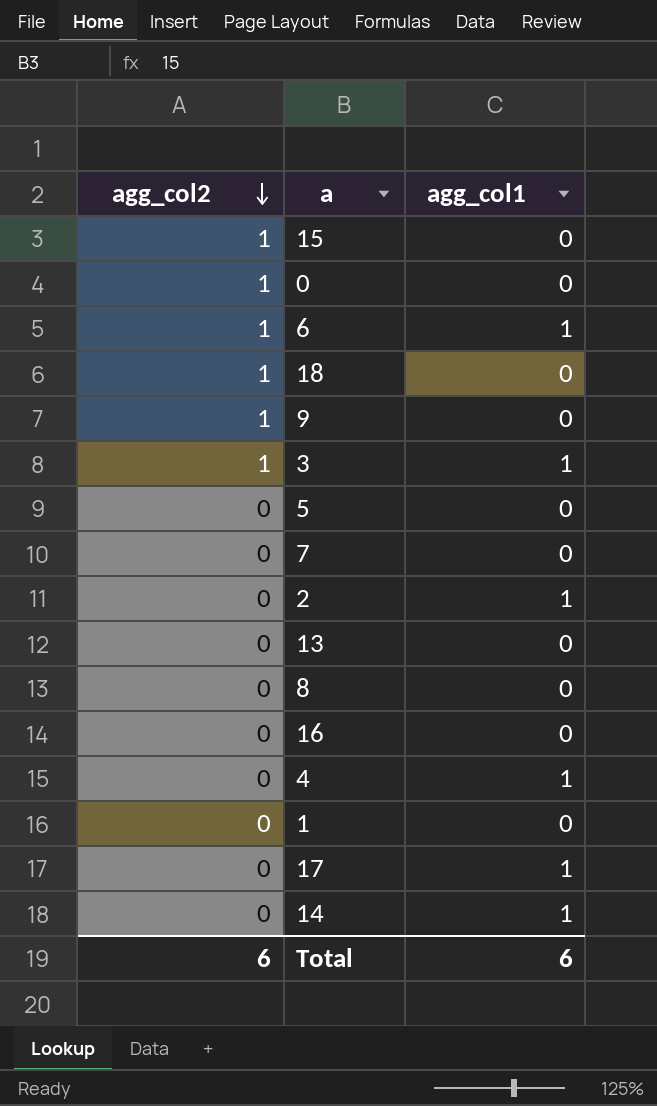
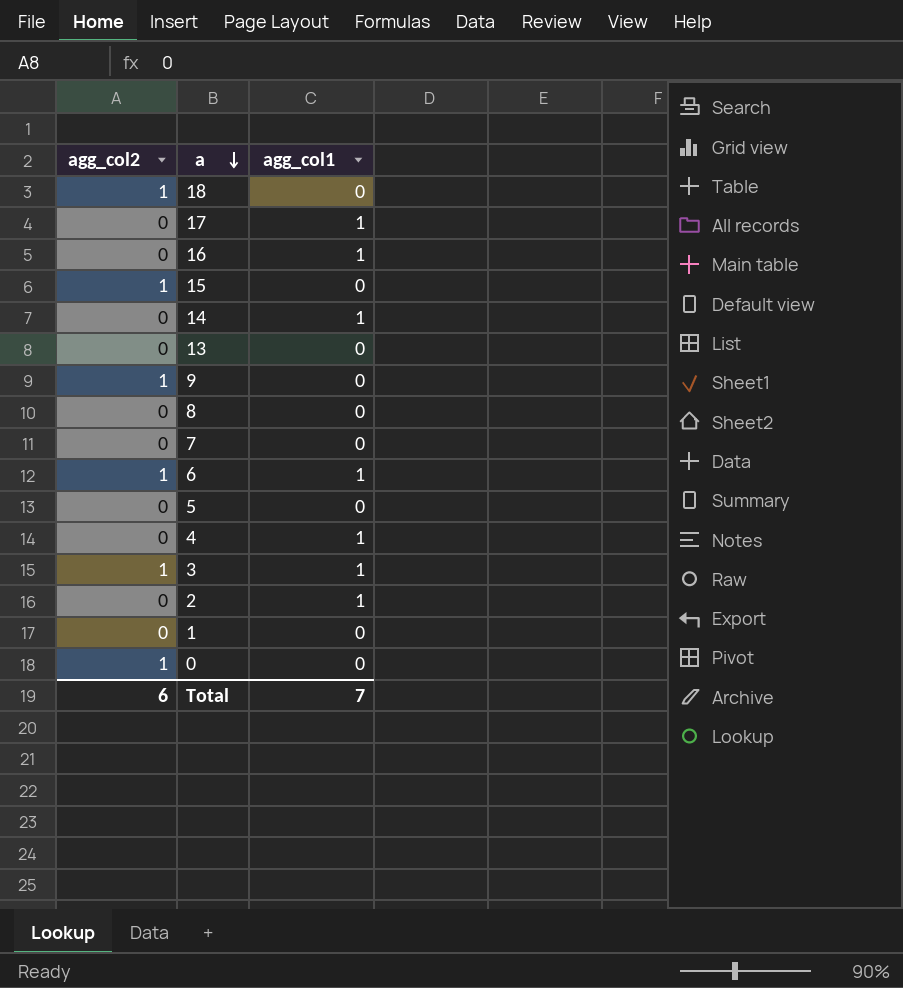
row order: agg_col2 descending -> a descending
16 | agg_col1: 0 -> 1
Total | agg_col1: 6 -> 7

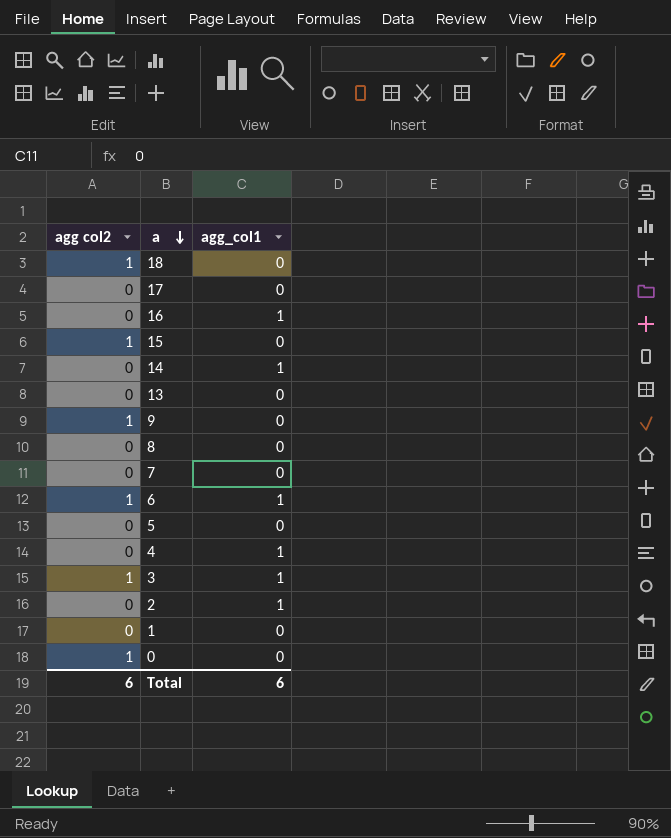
column name: agg_col2 -> agg col2
17 | agg_col1: 1 -> 0
Total | agg_col1: 7 -> 6

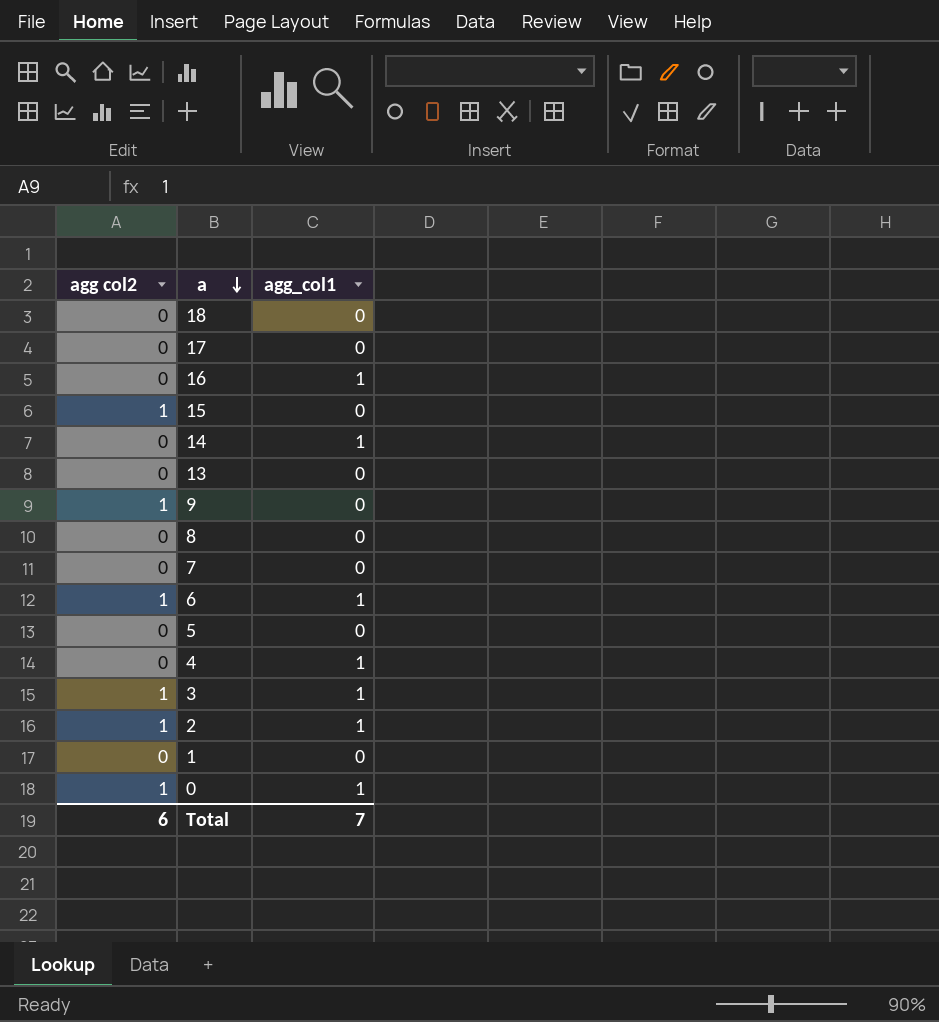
18 | agg col2: 1 -> 0
2 | agg col2: 0 -> 1
0 | agg_col1: 0 -> 1
Total | agg_col1: 6 -> 7

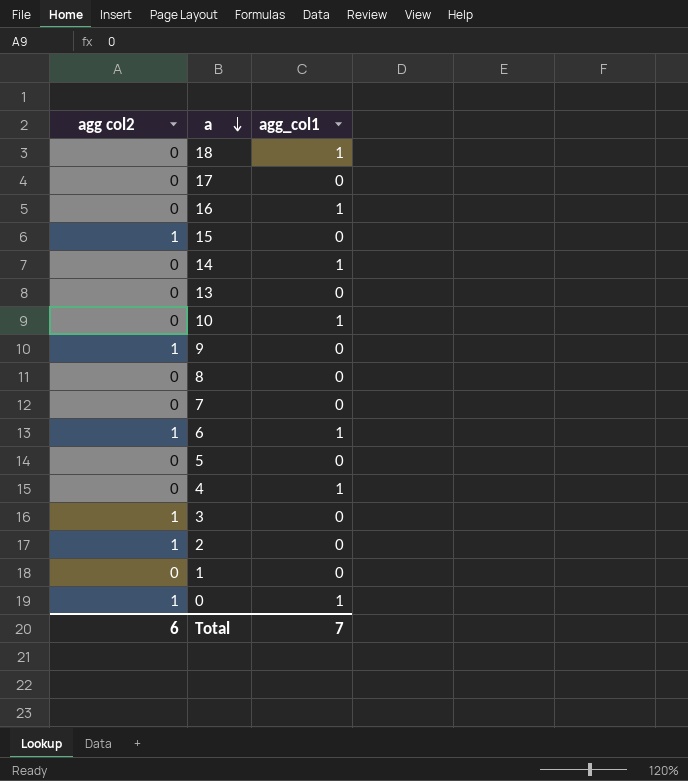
18 | agg_col1: 0 -> 1
row 10: none -> 0 | 1
3 | agg_col1: 1 -> 0
2 | agg_col1: 1 -> 0

